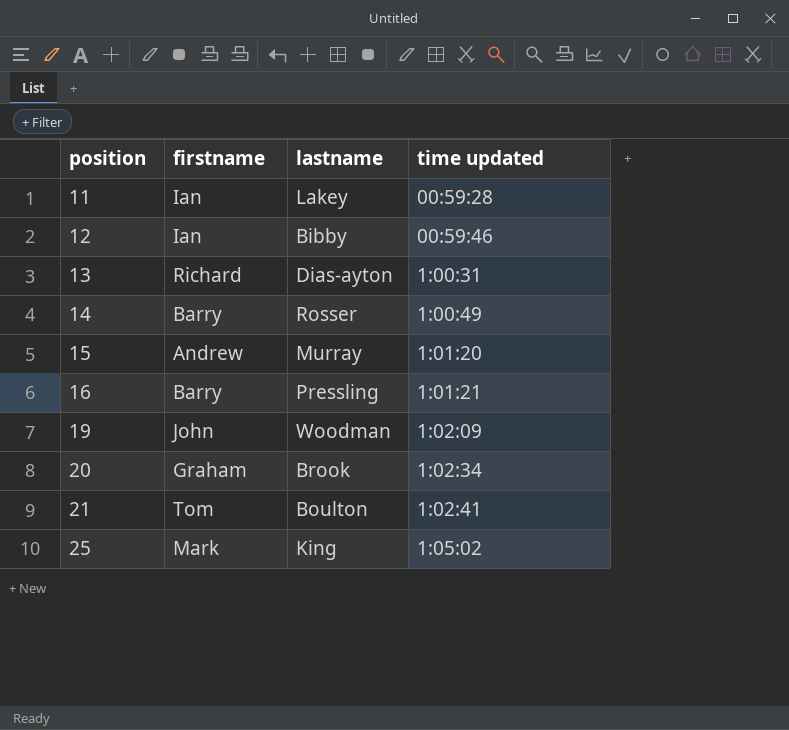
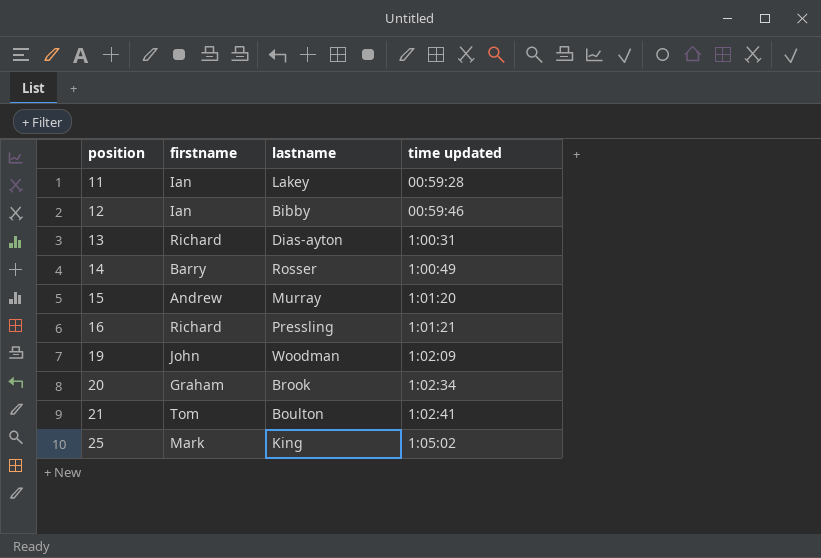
16 | firstname: Barry -> Richard

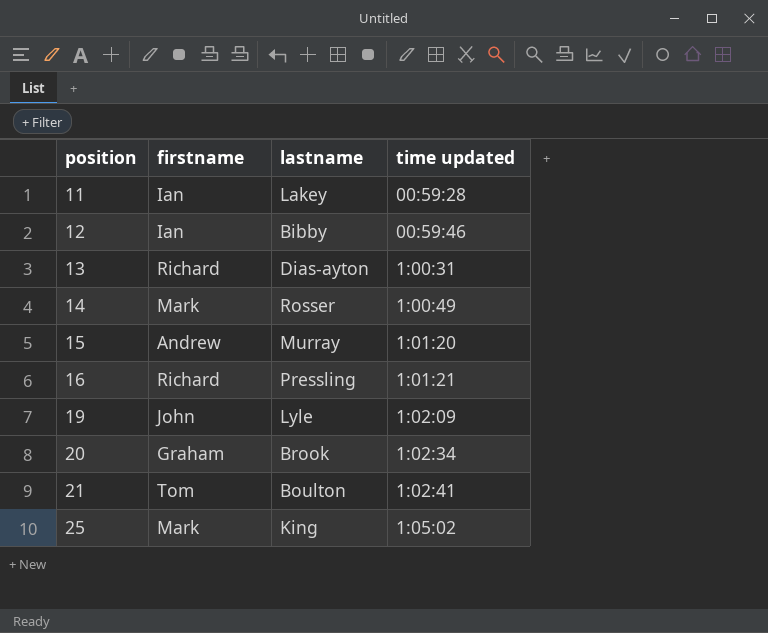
14 | firstname: Barry -> Mark
19 | lastname: Woodman -> Lyle

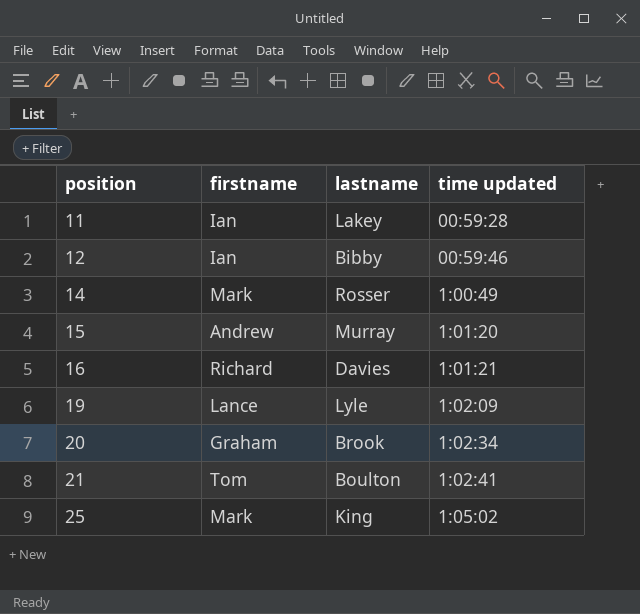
row 13: Richard | Dias-ayton | 1:00:31 -> none
16 | lastname: Pressling -> Davies
19 | firstname: John -> Lance

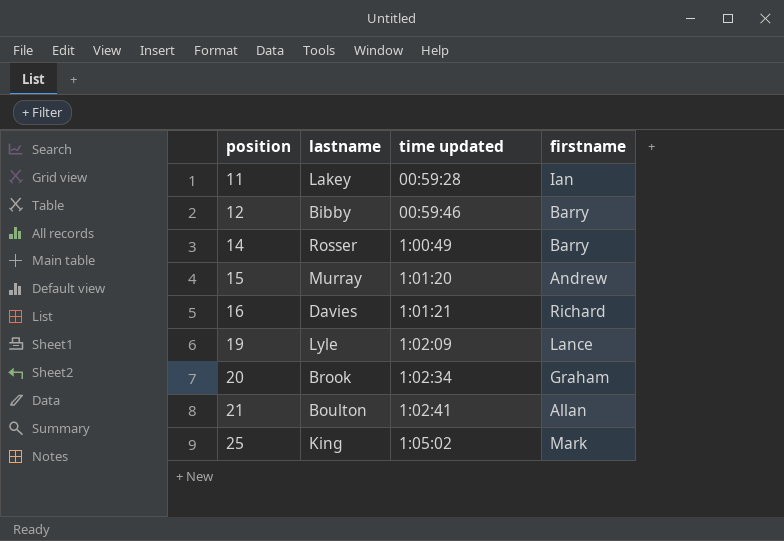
column firstname | position: 2 -> 4
12 | firstname: Ian -> Barry
14 | firstname: Mark -> Barry
21 | firstname: Tom -> Allan

